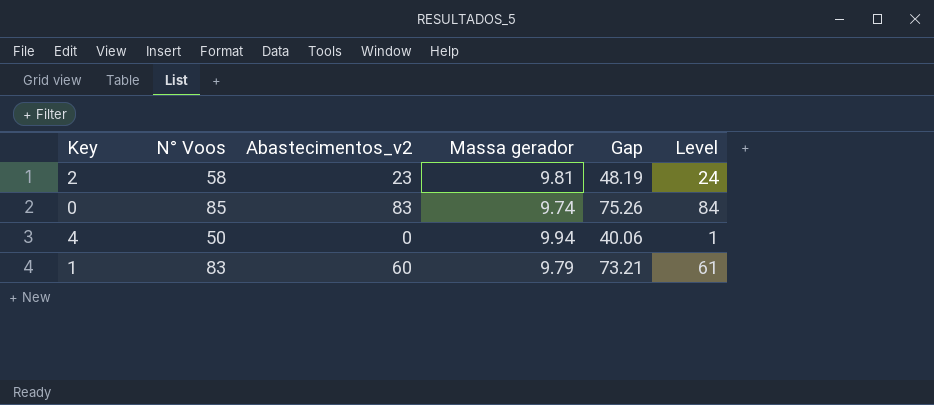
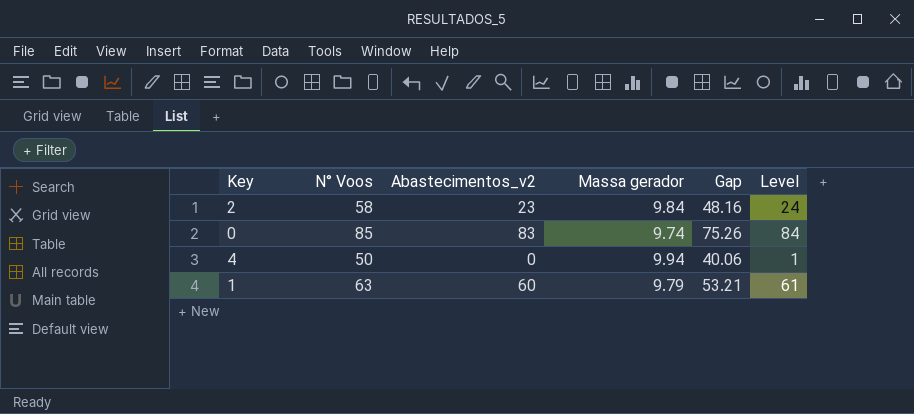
2 | Massa gerador: 9.81 -> 9.84
2 | Gap: 48.19 -> 48.16
1 | N° Voos: 83 -> 63
1 | Gap: 73.21 -> 53.21

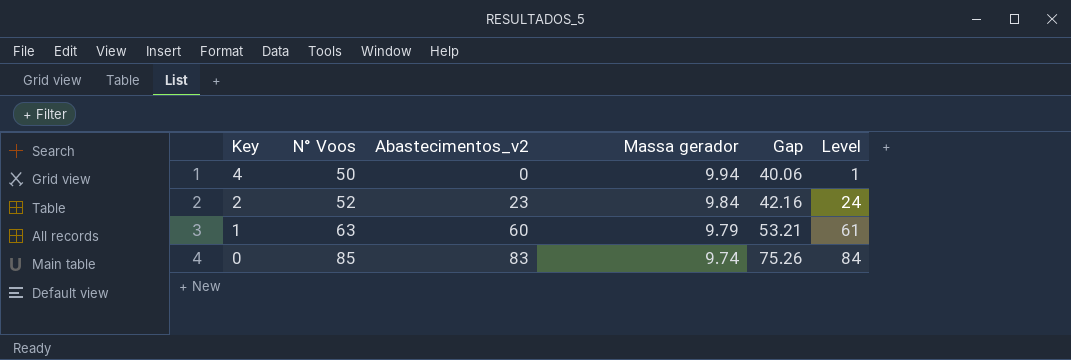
row order: none -> Key descending
2 | N° Voos: 58 -> 52
2 | Gap: 48.16 -> 42.16

